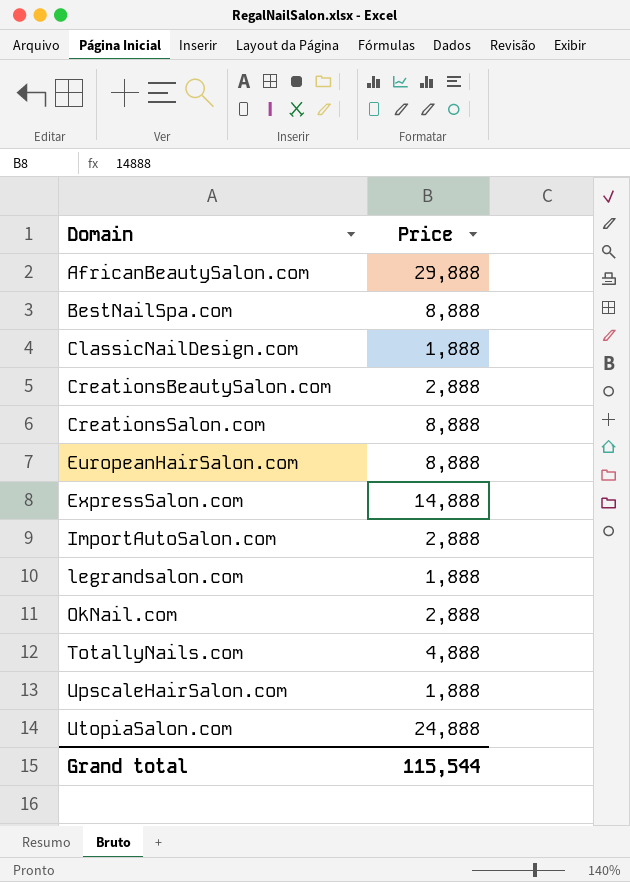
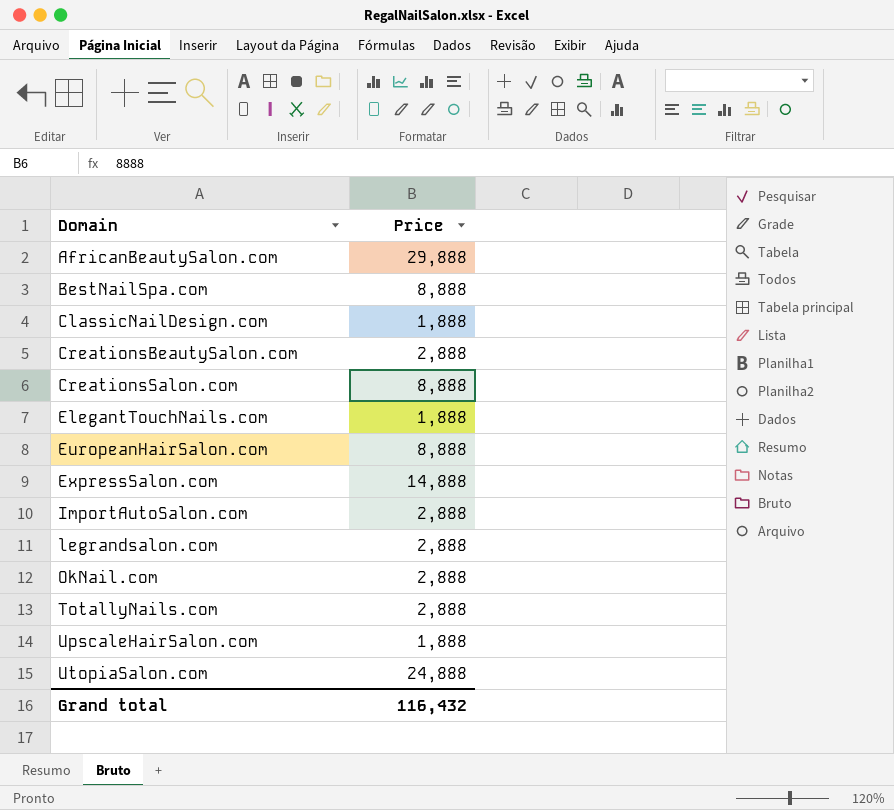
row ElegantTouchNails.com: none -> 1,888
legrandsalon.com | Price: 1,888 -> 2,888
TotallyNails.com | Price: 4,888 -> 2,888
Grand total | Price: 115,544 -> 116,432

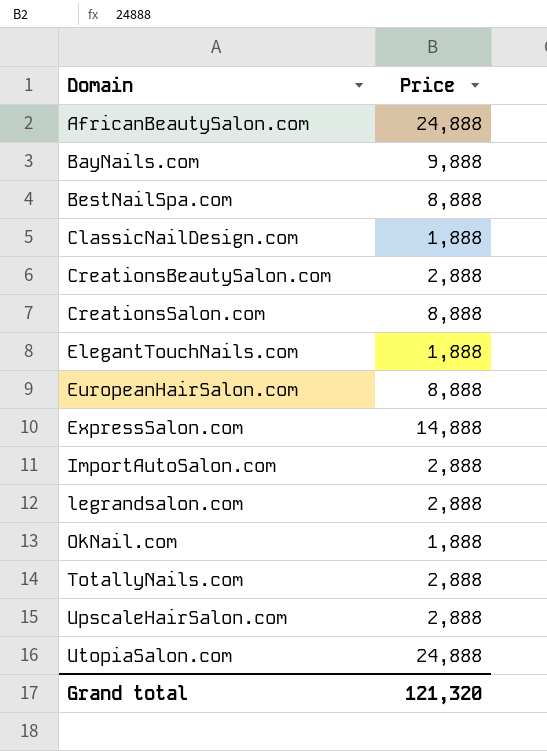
AfricanBeautySalon.com | Price: 29,888 -> 24,888
row BayNails.com: none -> 9,888
OkNail.com | Price: 2,888 -> 1,888
UpscaleHairSalon.com | Price: 1,888 -> 2,888
Grand total | Price: 116,432 -> 121,320

